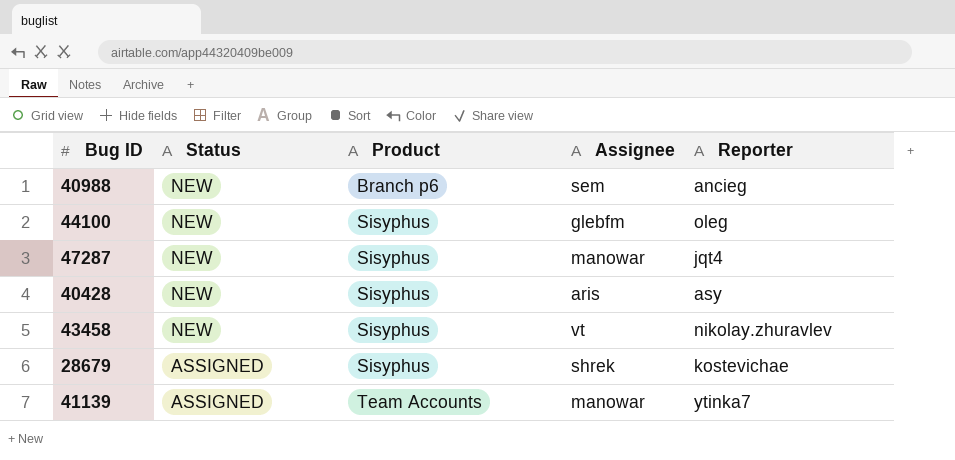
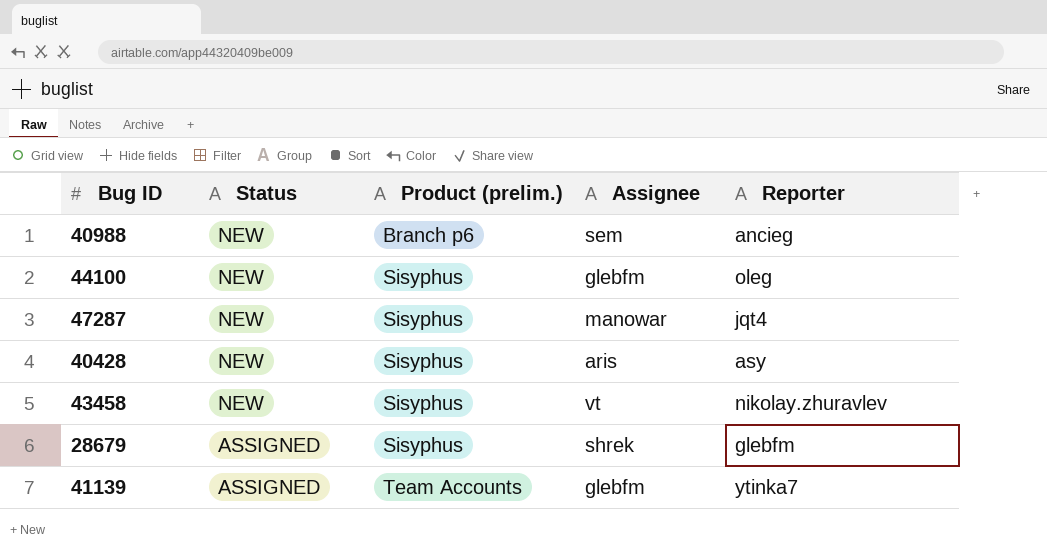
column name: Product -> Product (prelim.)
28679 | Reporter: kostevichae -> glebfm
41139 | Assignee: manowar -> glebfm

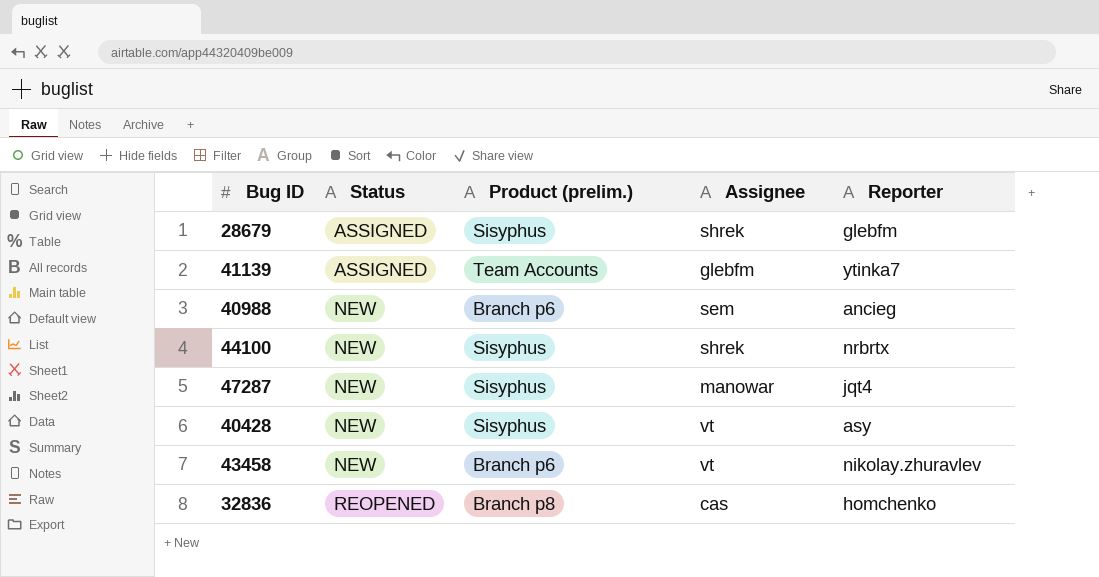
row order: Status descending -> Status ascending
44100 | Assignee: glebfm -> shrek
44100 | Reporter: oleg -> nrbrtx
40428 | Assignee: aris -> vt
43458 | Product (prelim.): Sisyphus -> Branch p6
row 32836: none -> REOPENED | Branch p8 | cas | homchenko

